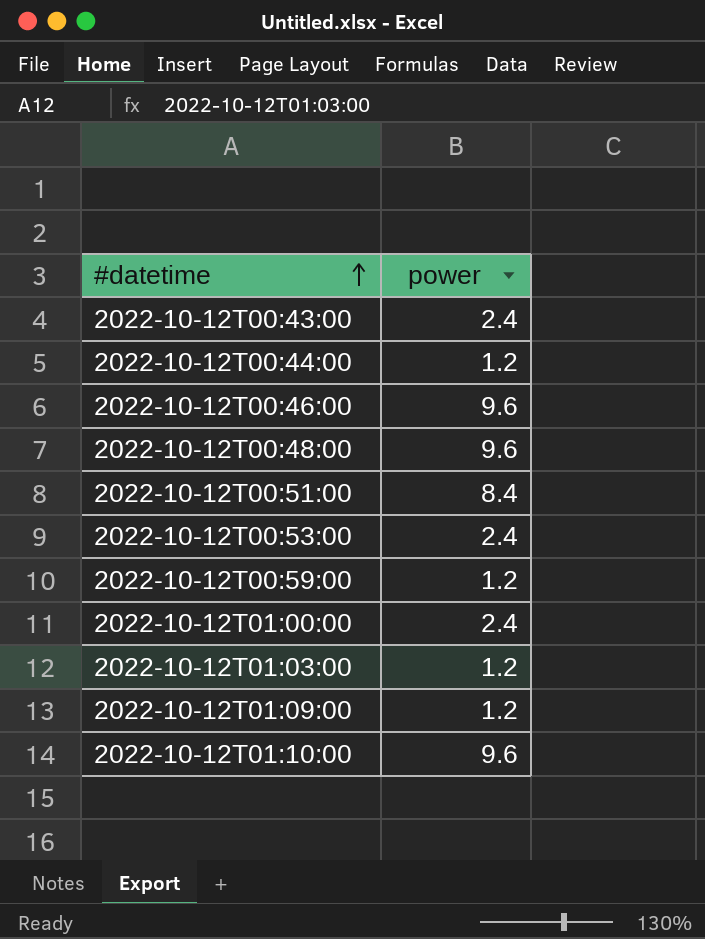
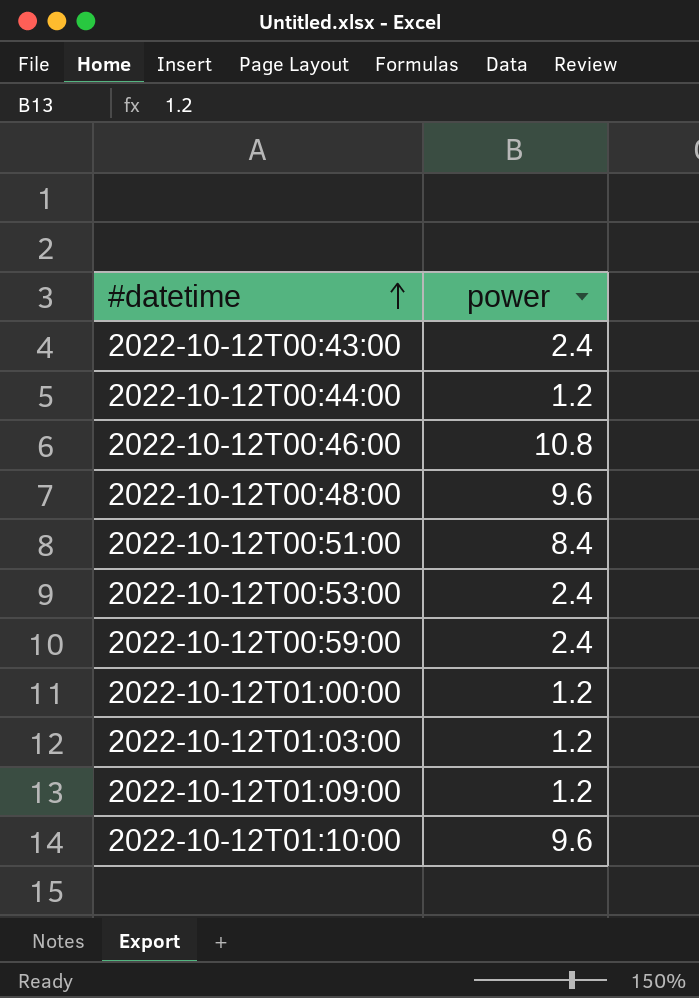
2022-10-12T00:46:00 | power: 9.6 -> 10.8
2022-10-12T00:59:00 | power: 1.2 -> 2.4
2022-10-12T01:00:00 | power: 2.4 -> 1.2

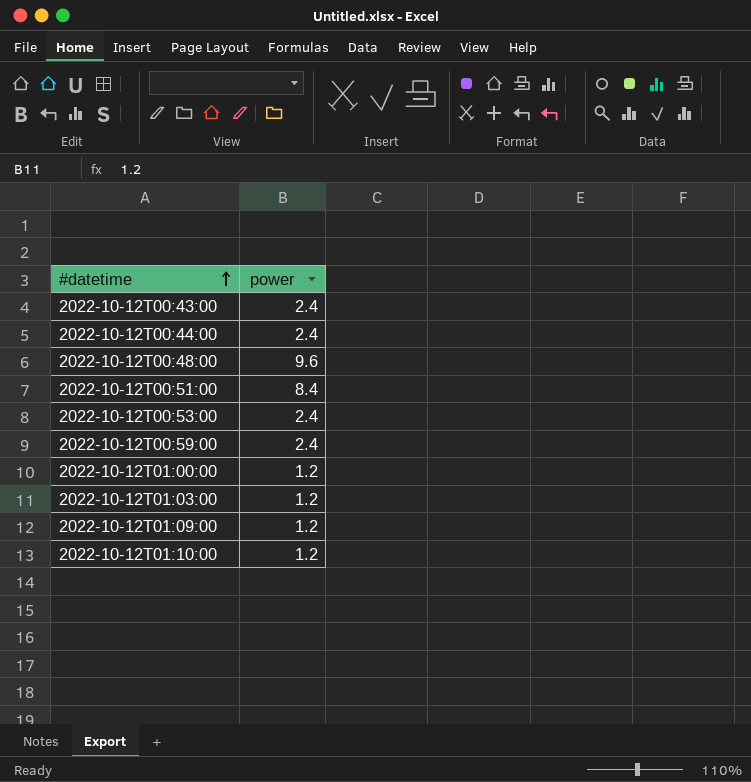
row 2022-10-12T00:46:00: 10.8 -> none
2022-10-12T00:44:00 | power: 1.2 -> 2.4
2022-10-12T01:10:00 | power: 9.6 -> 1.2

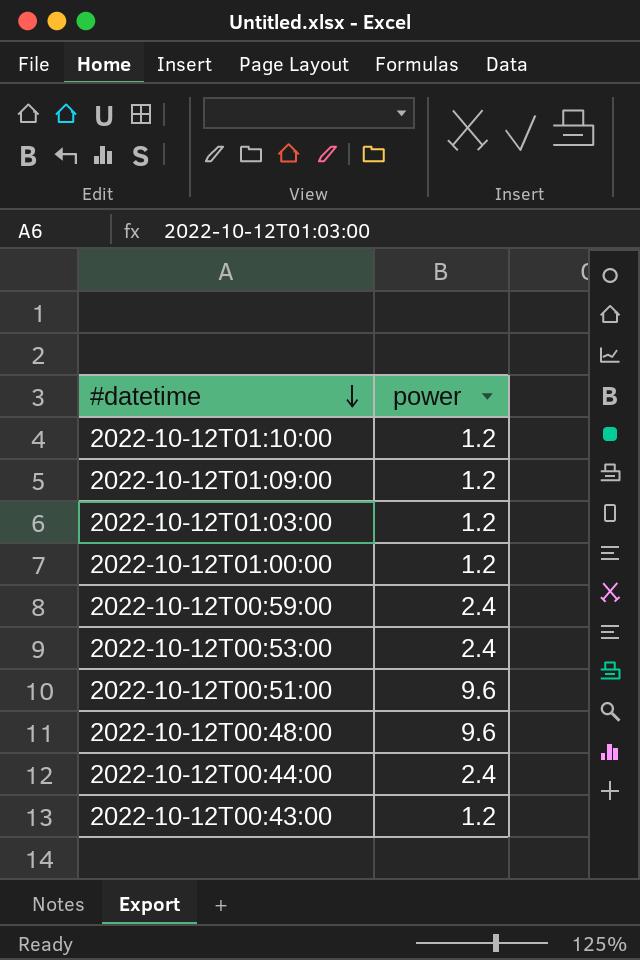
row order: #datetime ascending -> #datetime descending
2022-10-12T00:51:00 | power: 8.4 -> 9.6
2022-10-12T00:43:00 | power: 2.4 -> 1.2

